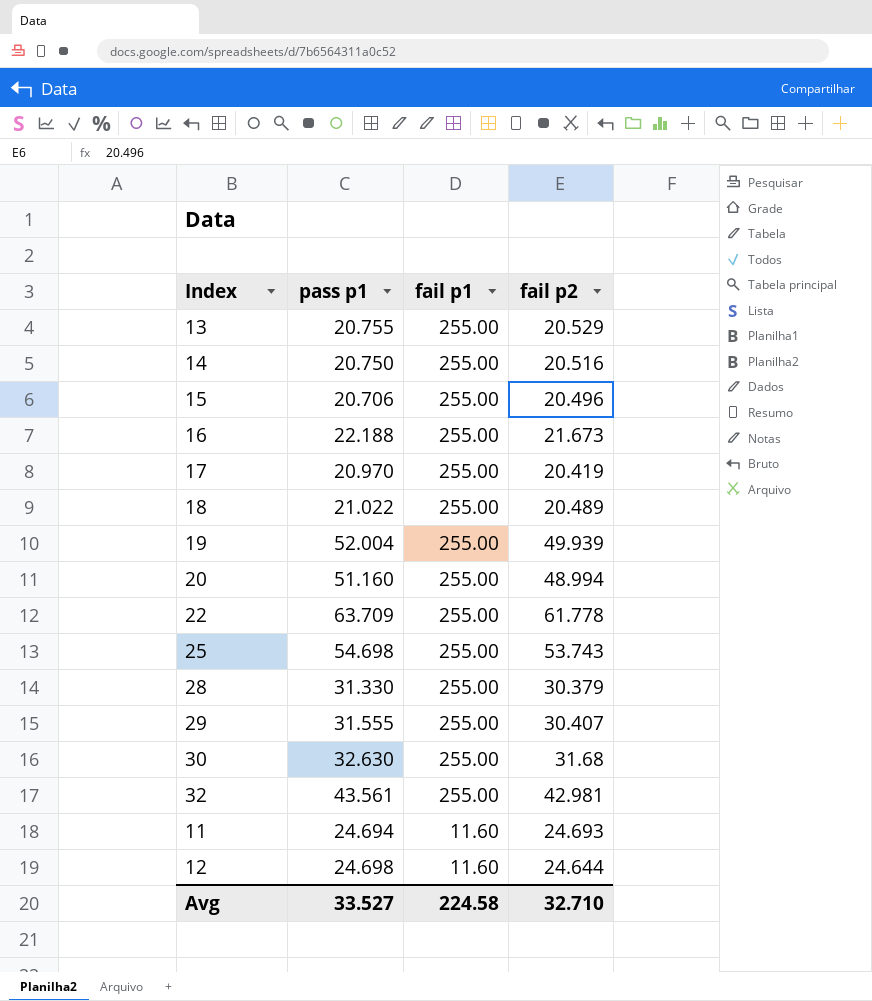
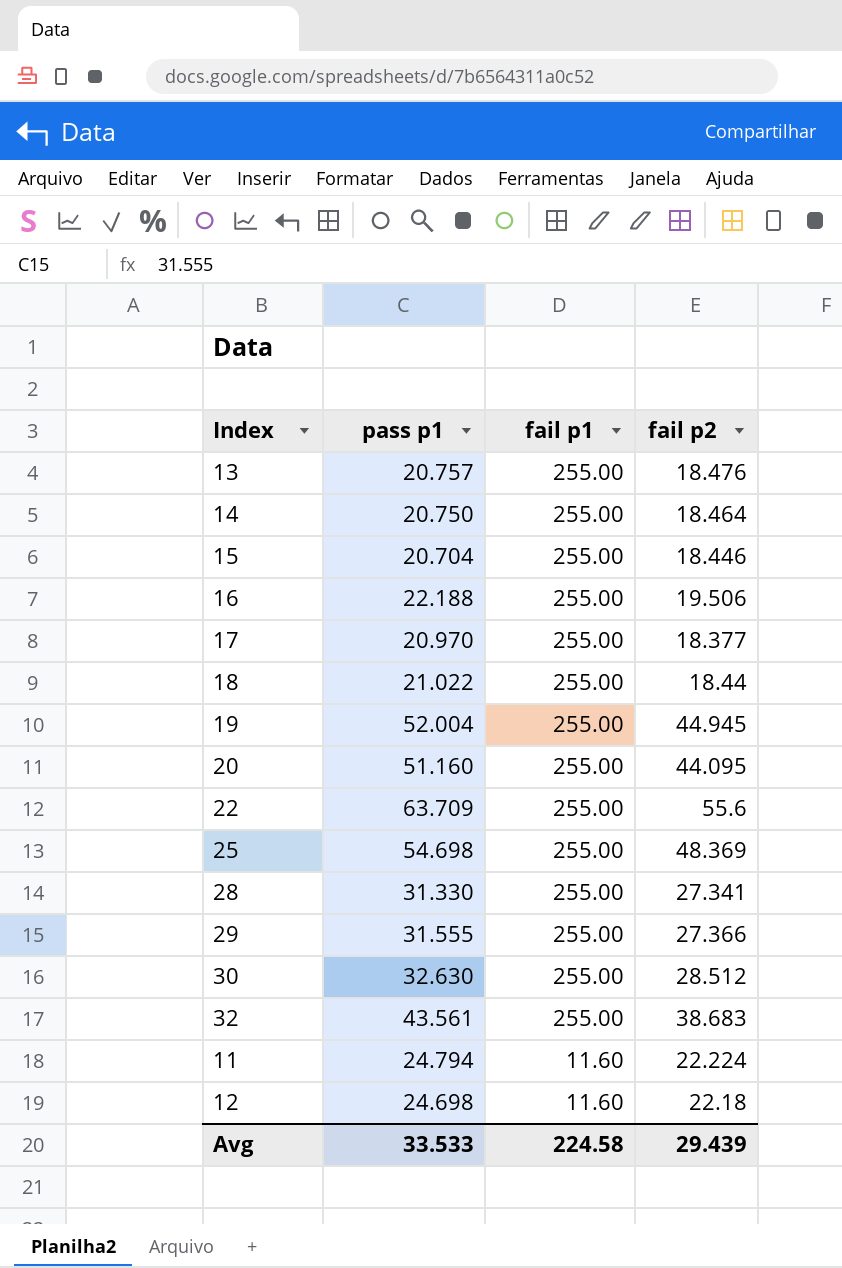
13 | pass p1: 20.755 -> 20.757
13 | fail p2: 20.529 -> 18.476
14 | fail p2: 20.516 -> 18.464
15 | pass p1: 20.706 -> 20.704
15 | fail p2: 20.496 -> 18.446
16 | fail p2: 21.673 -> 19.506
17 | fail p2: 20.419 -> 18.377
18 | fail p2: 20.489 -> 18.44
19 | fail p2: 49.939 -> 44.945
20 | fail p2: 48.994 -> 44.095
22 | fail p2: 61.778 -> 55.6
25 | fail p2: 53.743 -> 48.369
28 | fail p2: 30.379 -> 27.341
29 | fail p2: 30.407 -> 27.366
30 | fail p2: 31.68 -> 28.512
32 | fail p2: 42.981 -> 38.683
11 | pass p1: 24.694 -> 24.794
11 | fail p2: 24.693 -> 22.224
12 | fail p2: 24.644 -> 22.18
Avg | pass p1: 33.527 -> 33.533
Avg | fail p2: 32.710 -> 29.439

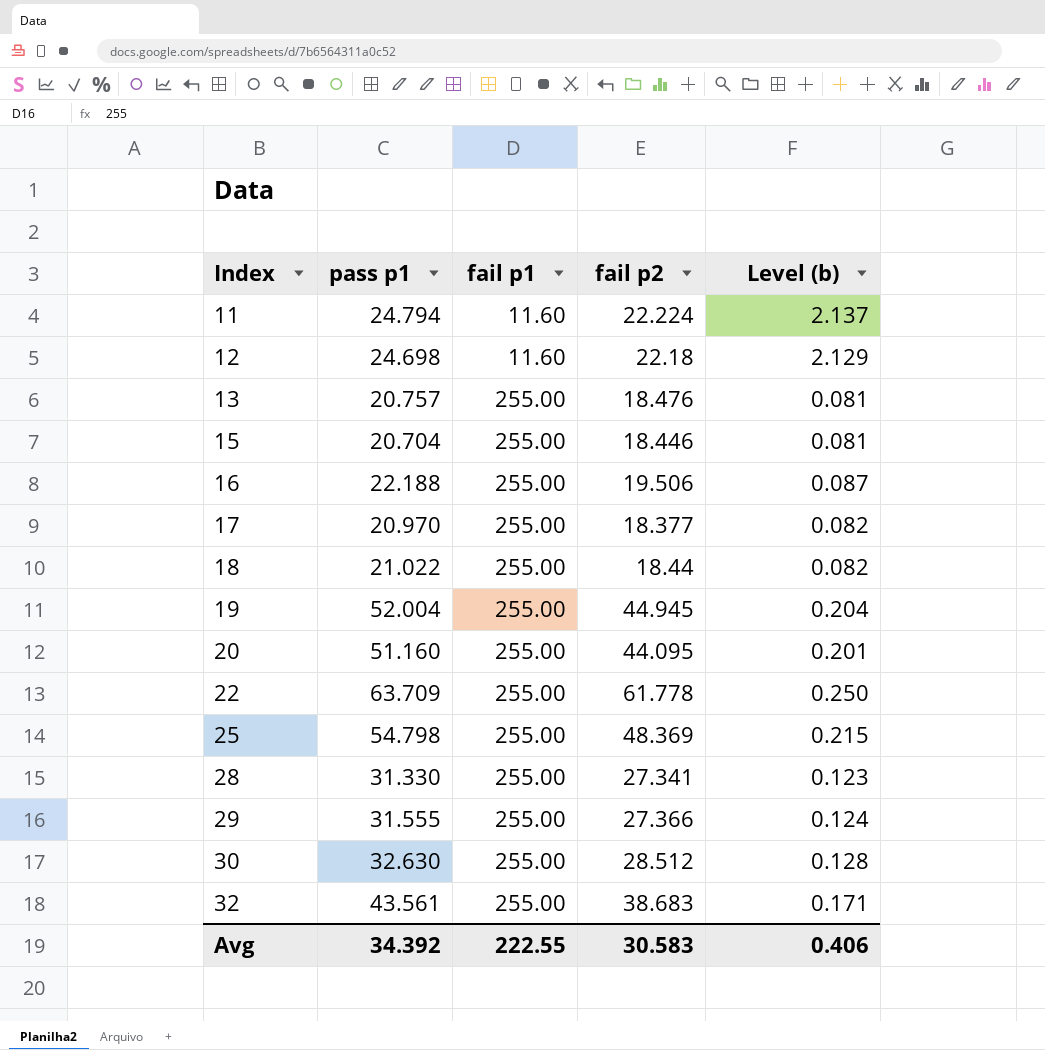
row order: fail p1 descending -> Index ascending
column Level (b) | formula: none -> [pass p1] / [fail p1]
row 14: 20.750 | 255.00 | 18.464 -> none
22 | fail p2: 55.6 -> 61.778
25 | pass p1: 54.698 -> 54.798
Avg | pass p1: 33.533 -> 34.392
Avg | fail p1: 224.58 -> 222.55
Avg | fail p2: 29.439 -> 30.583

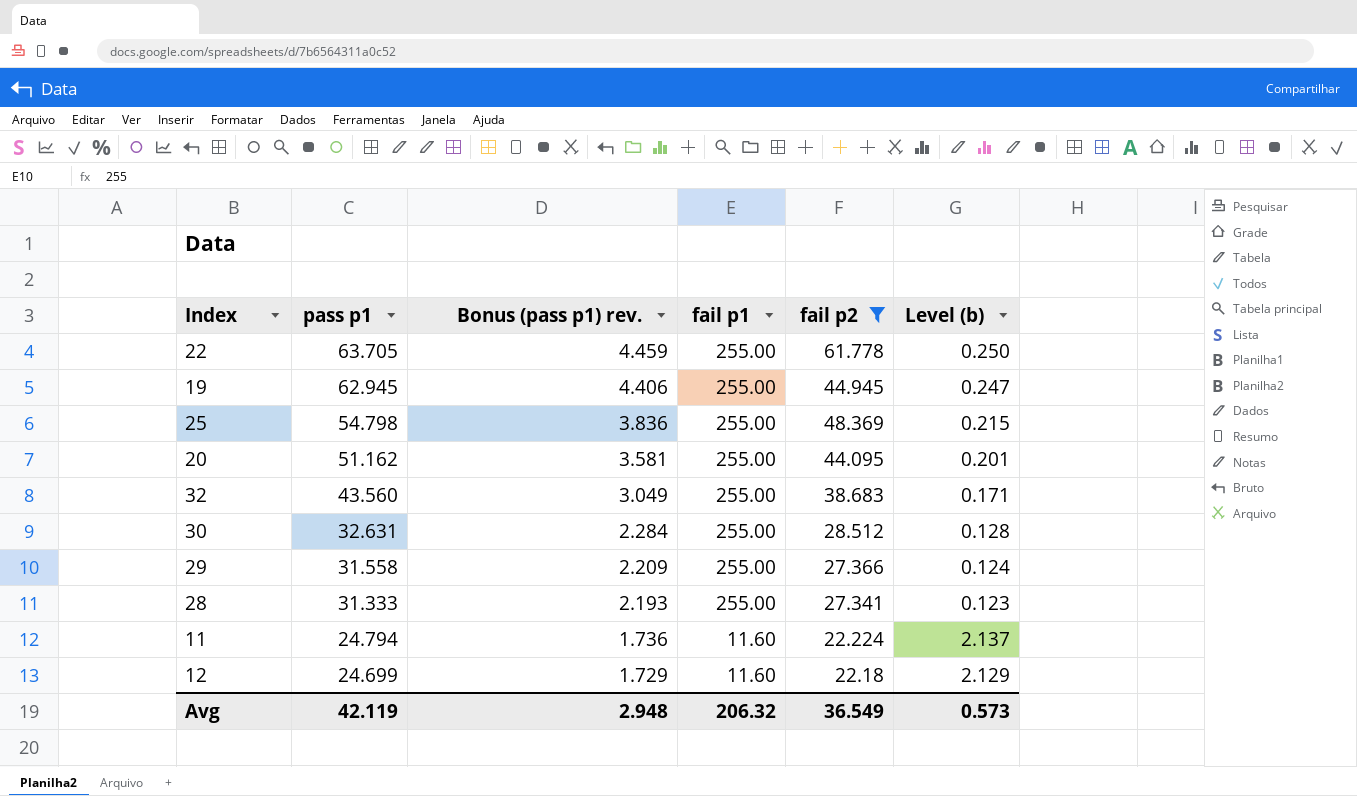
filter: none -> fail p2 >= 22.18
row order: Index ascending -> pass p1 descending
column Bonus (pass p1) rev. | formula: none -> [pass p1] * 0.07
22 | pass p1: 63.709 -> 63.705
19 | pass p1: 52.004 -> 62.945
19 | Level (b): 0.204 -> 0.247
20 | pass p1: 51.160 -> 51.162
32 | pass p1: 43.561 -> 43.560
30 | pass p1: 32.630 -> 32.631
29 | pass p1: 31.555 -> 31.558
28 | pass p1: 31.330 -> 31.333
12 | pass p1: 24.698 -> 24.699
Avg | pass p1: 34.392 -> 42.119
Avg | fail p1: 222.55 -> 206.32
Avg | fail p2: 30.583 -> 36.549
Avg | Level (b): 0.406 -> 0.573

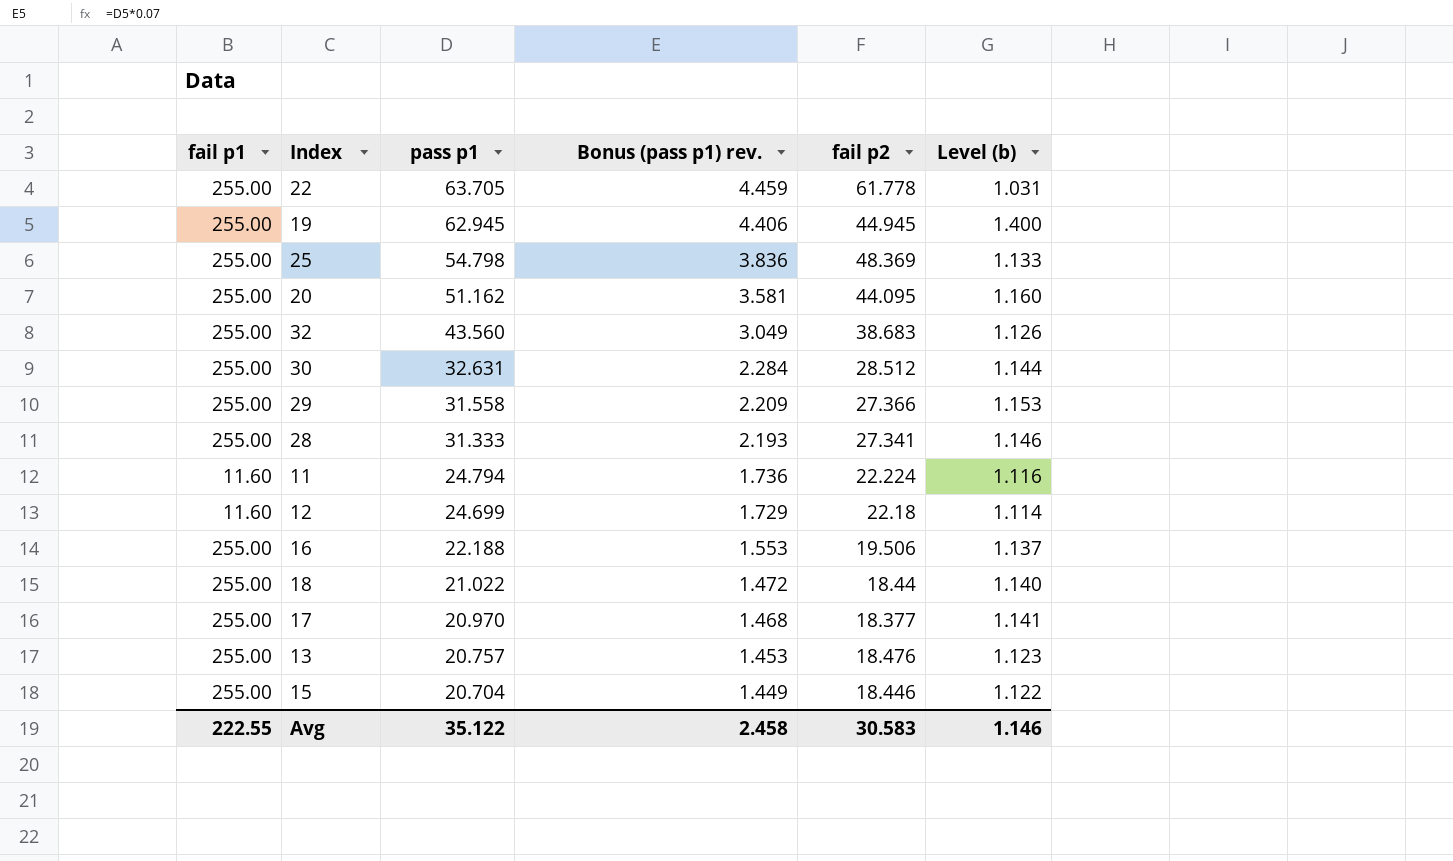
filter: fail p2 >= 22.18 -> none
column fail p1 | position: 4 -> 1
column Level (b) | formula: [pass p1] / [fail p1] -> [pass p1] / [fail p2]
Avg | fail p1: 206.32 -> 222.55
Avg | pass p1: 42.119 -> 35.122
Avg | Bonus (pass p1) rev.: 2.948 -> 2.458
Avg | fail p2: 36.549 -> 30.583
Avg | Level (b): 0.573 -> 1.146

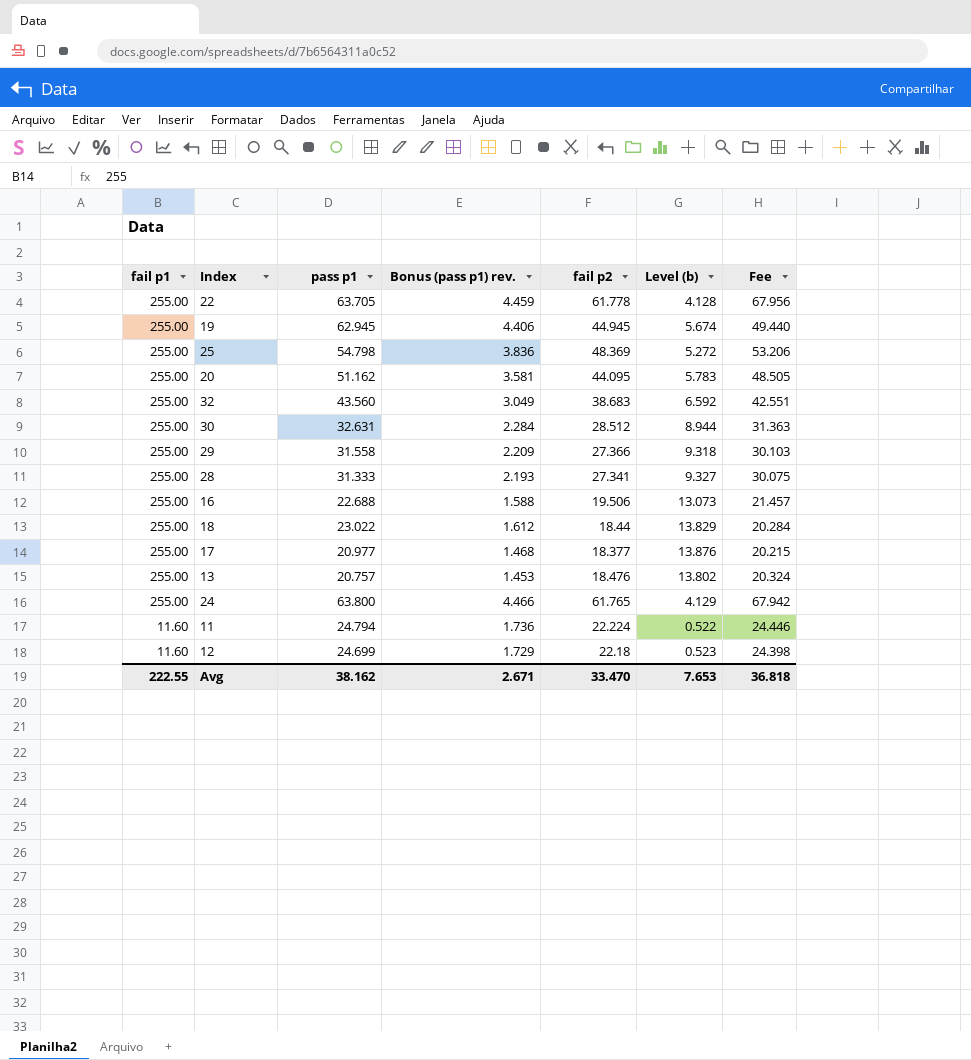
row order: pass p1 descending -> fail p1 descending
column Level (b) | formula: [pass p1] / [fail p2] -> [fail p1] / [fail p2]
column Fee | formula: none -> [fail p2] * 1.1
row 15: 255.00 | 20.704 | 1.449 | 18.446 | 1.122 -> none
16 | pass p1: 22.188 -> 22.688
16 | Bonus (pass p1) rev.: 1.553 -> 1.588
18 | pass p1: 21.022 -> 23.022
18 | Bonus (pass p1) rev.: 1.472 -> 1.612
17 | pass p1: 20.970 -> 20.977
row 24: none -> 255.00 | 63.800 | 4.466 | 61.765 | 4.129 | 67.942
Avg | pass p1: 35.122 -> 38.162
Avg | Bonus (pass p1) rev.: 2.458 -> 2.671
Avg | fail p2: 30.583 -> 33.470
Avg | Level (b): 1.146 -> 7.653

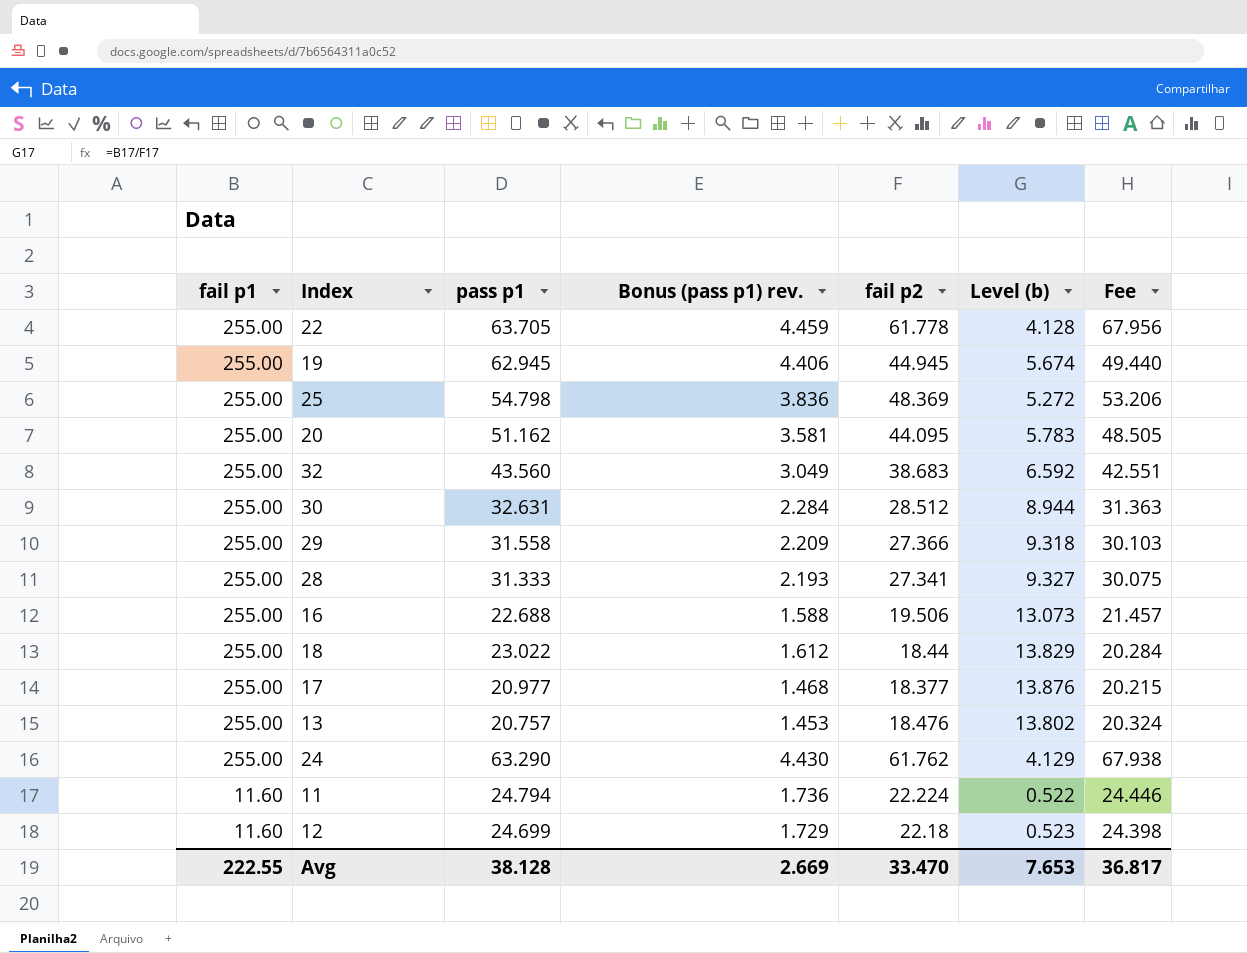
24 | pass p1: 63.800 -> 63.290
24 | Bonus (pass p1) rev.: 4.466 -> 4.430
24 | fail p2: 61.765 -> 61.762
24 | Fee: 67.942 -> 67.938
Avg | pass p1: 38.162 -> 38.128
Avg | Bonus (pass p1) rev.: 2.671 -> 2.669
Avg | Fee: 36.818 -> 36.817

